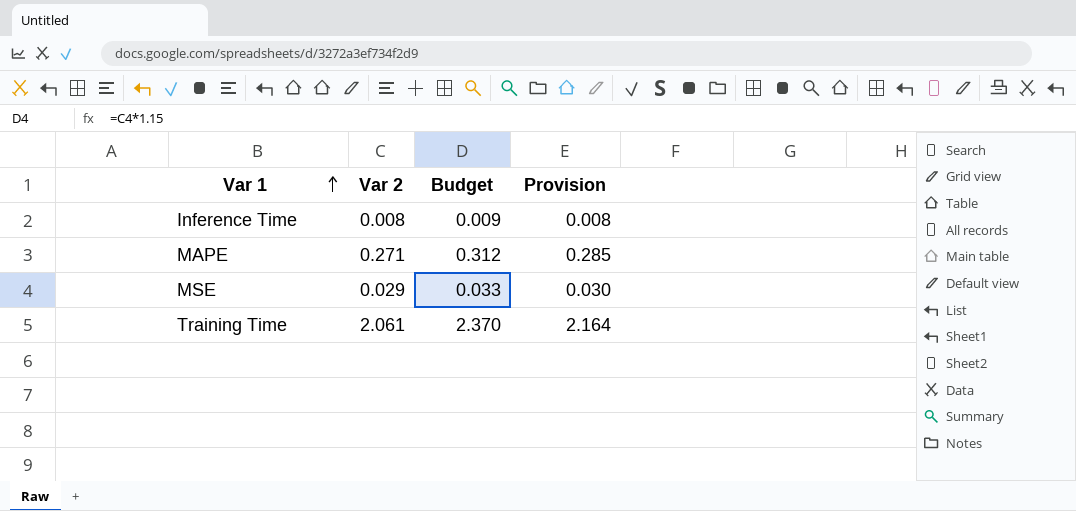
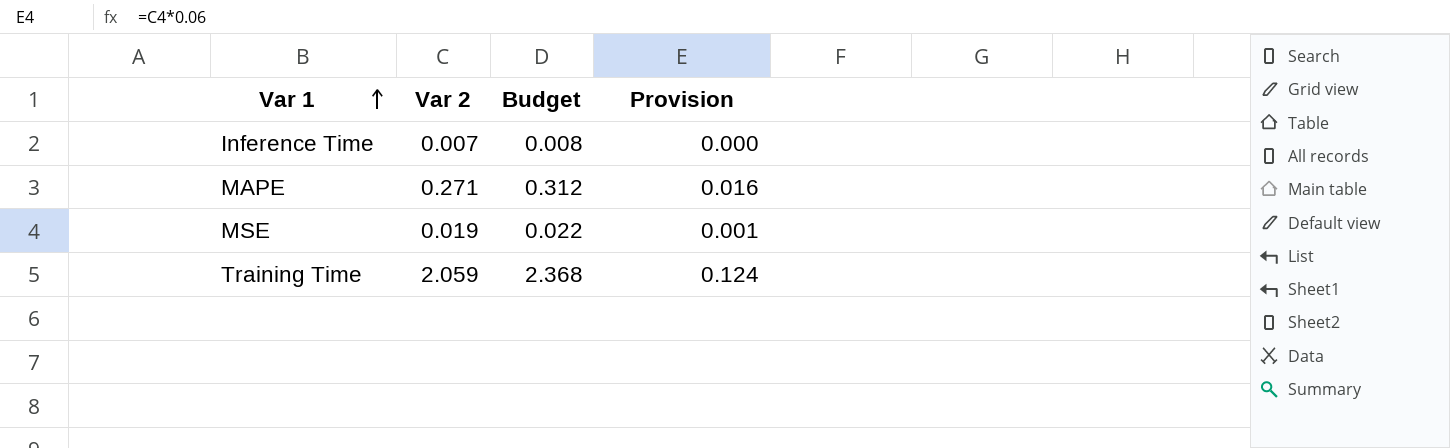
column Provision | formula: [Var 2] * 1.05 -> [Var 2] * 0.06
Inference Time | Var 2: 0.008 -> 0.007
Inference Time | Budget: 0.009 -> 0.008
MSE | Var 2: 0.029 -> 0.019
MSE | Budget: 0.033 -> 0.022
Training Time | Var 2: 2.061 -> 2.059
Training Time | Budget: 2.370 -> 2.368

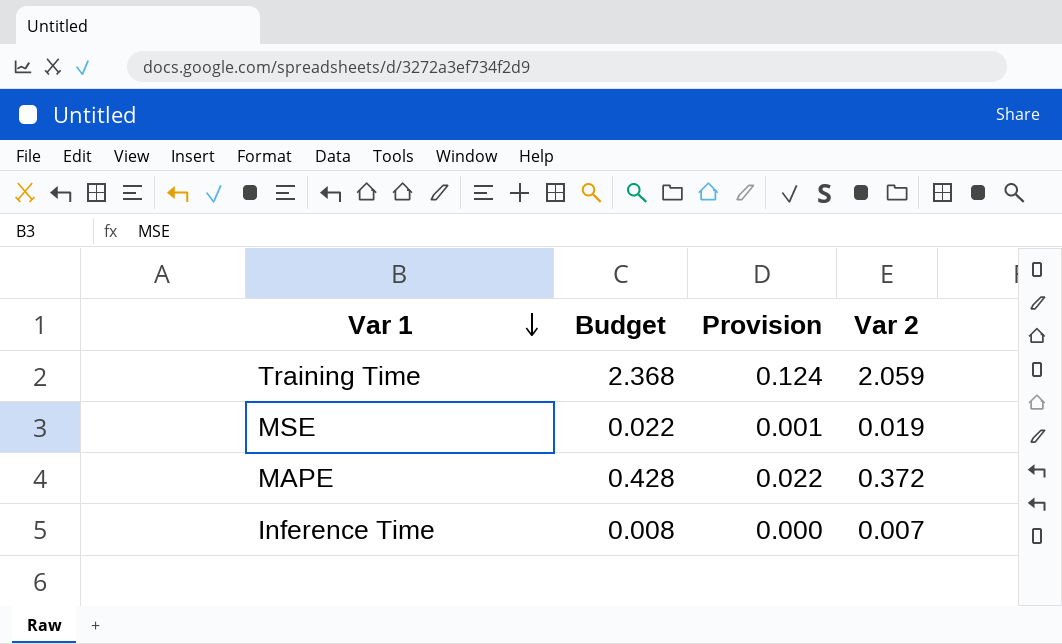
row order: Var 1 ascending -> Var 1 descending
column Var 2 | position: 2 -> 4
MAPE | Budget: 0.312 -> 0.428
MAPE | Provision: 0.016 -> 0.022
MAPE | Var 2: 0.271 -> 0.372

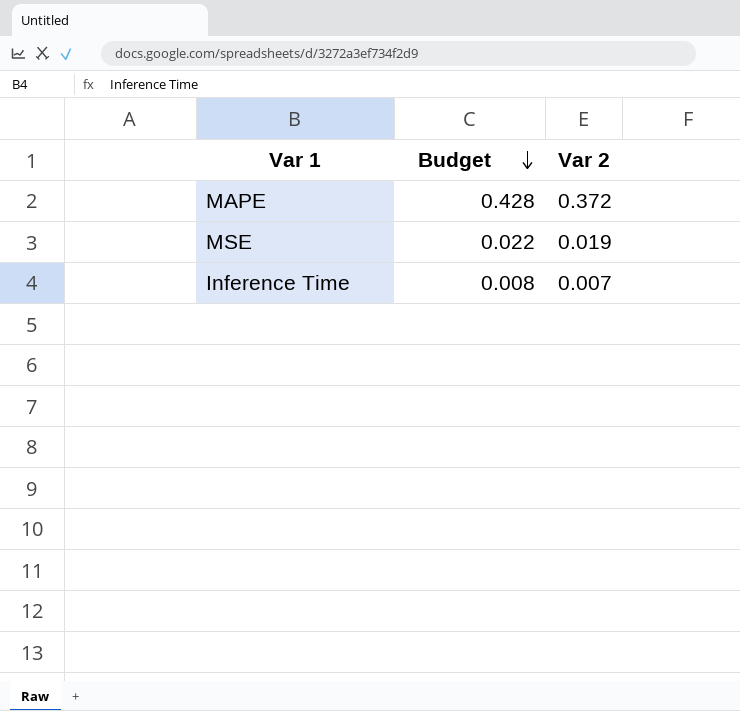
row order: Var 1 descending -> Budget descending
column Provision | formula: [Var 2] * 0.06 -> none
row Training Time: 2.368 | 0.124 | 2.059 -> none

